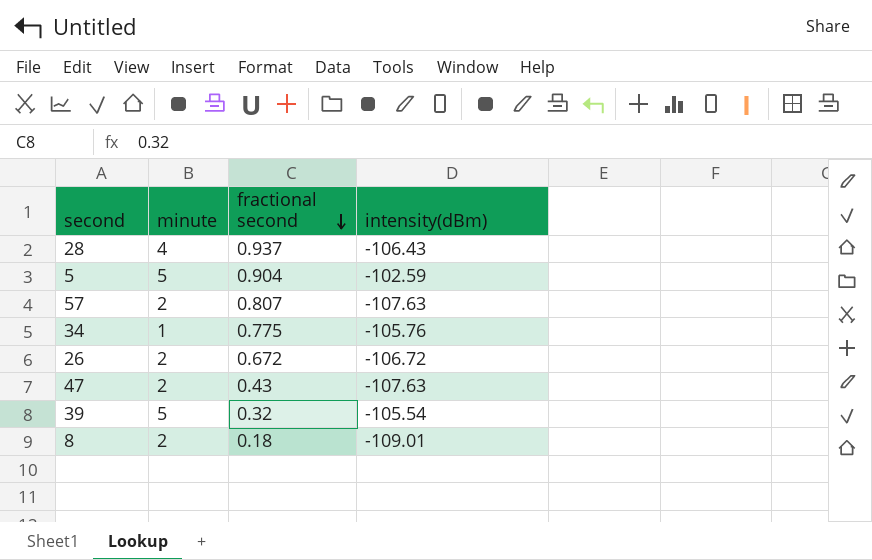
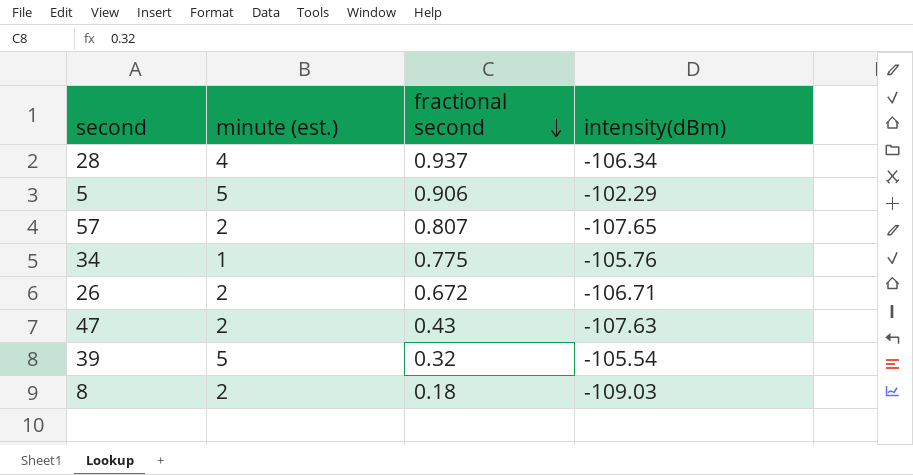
column name: minute -> minute (est.)
28 | intensity(dBm): -106.43 -> -106.34
5 | fractional second: 0.904 -> 0.906
5 | intensity(dBm): -102.59 -> -102.29
57 | intensity(dBm): -107.63 -> -107.65
26 | intensity(dBm): -106.72 -> -106.71
8 | intensity(dBm): -109.01 -> -109.03

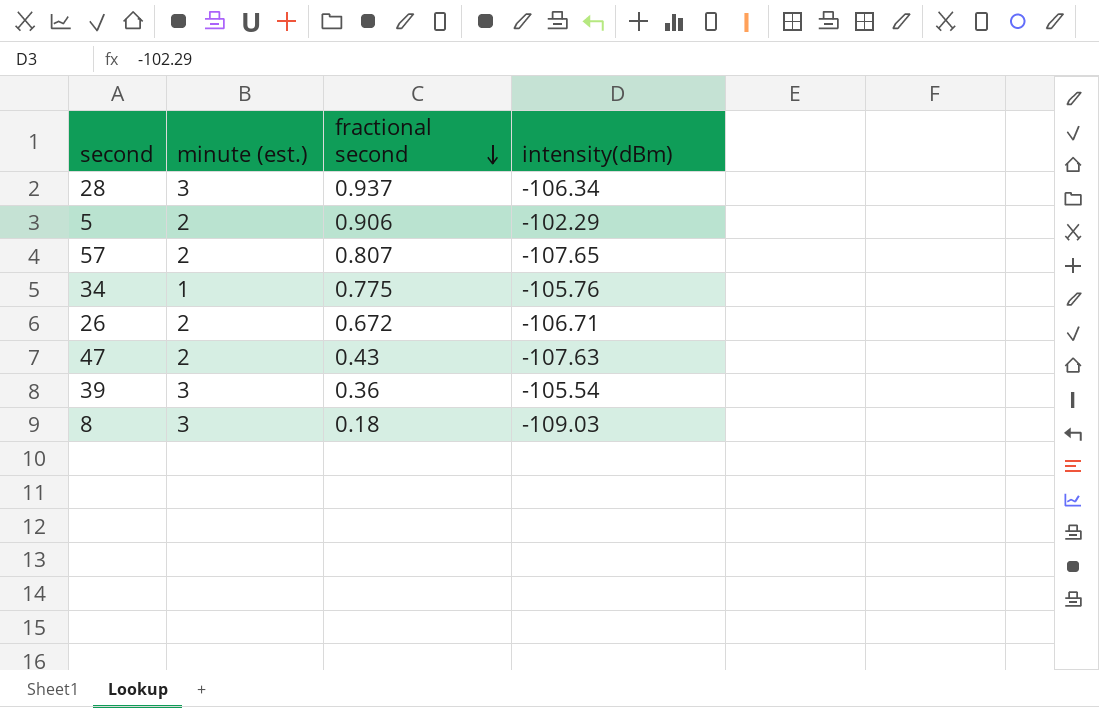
28 | minute (est.): 4 -> 3
5 | minute (est.): 5 -> 2
39 | minute (est.): 5 -> 3
39 | fractional second: 0.32 -> 0.36
8 | minute (est.): 2 -> 3

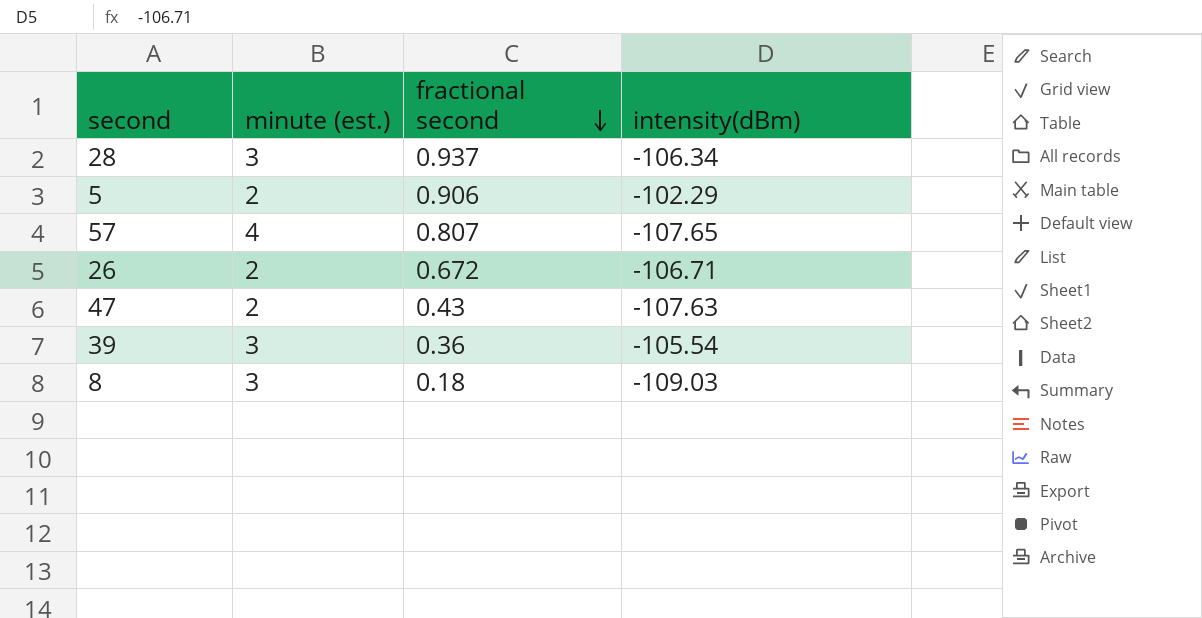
row 34: 1 | 0.775 | -105.76 -> none
57 | minute (est.): 2 -> 4

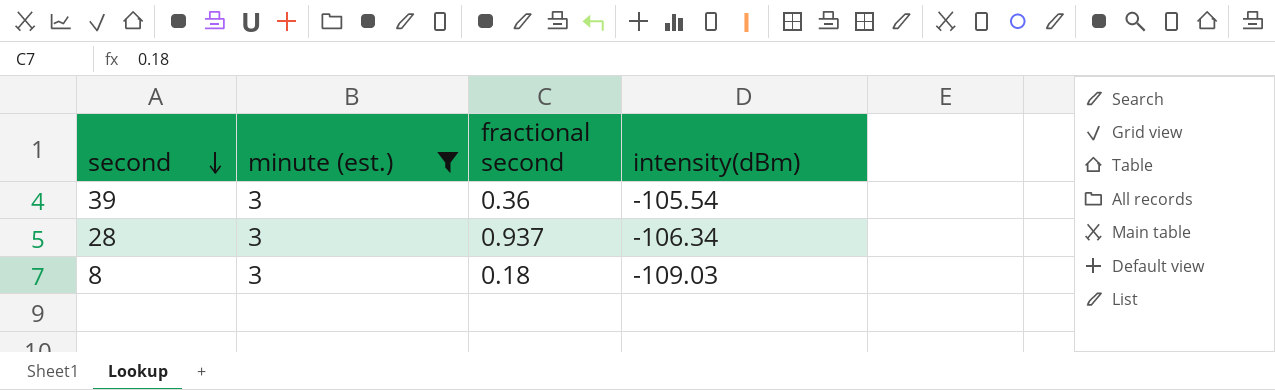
filter: none -> minute (est.) = 3
row order: fractional second descending -> second descending

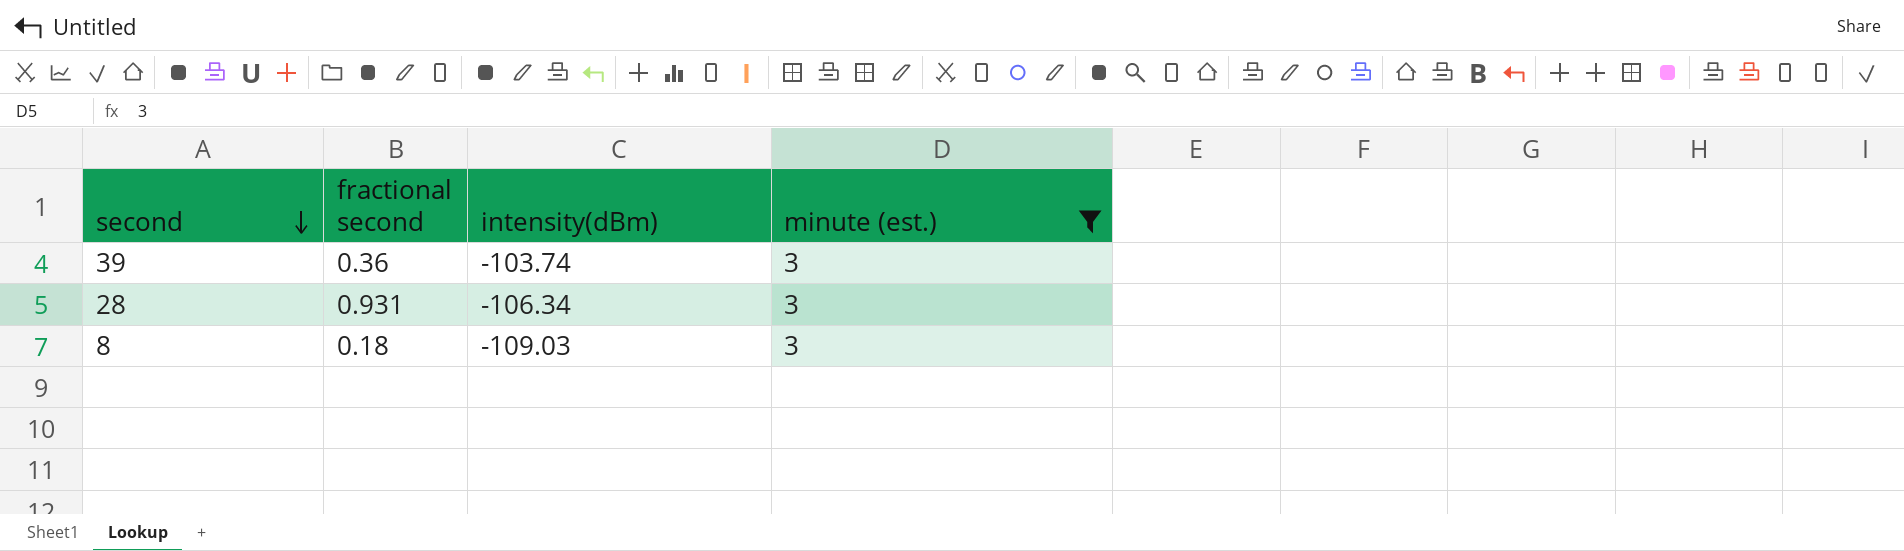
column minute (est.) | position: 2 -> 4
39 | intensity(dBm): -105.54 -> -103.74
28 | fractional second: 0.937 -> 0.931

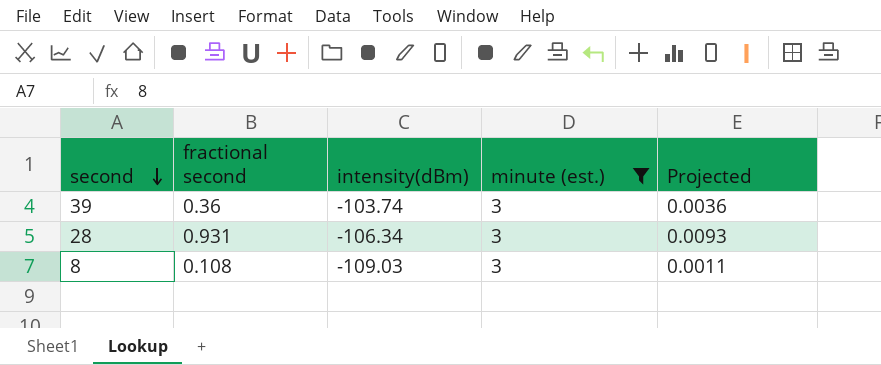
column Projected | formula: none -> [fractional second] * 0.01
8 | fractional second: 0.18 -> 0.108

